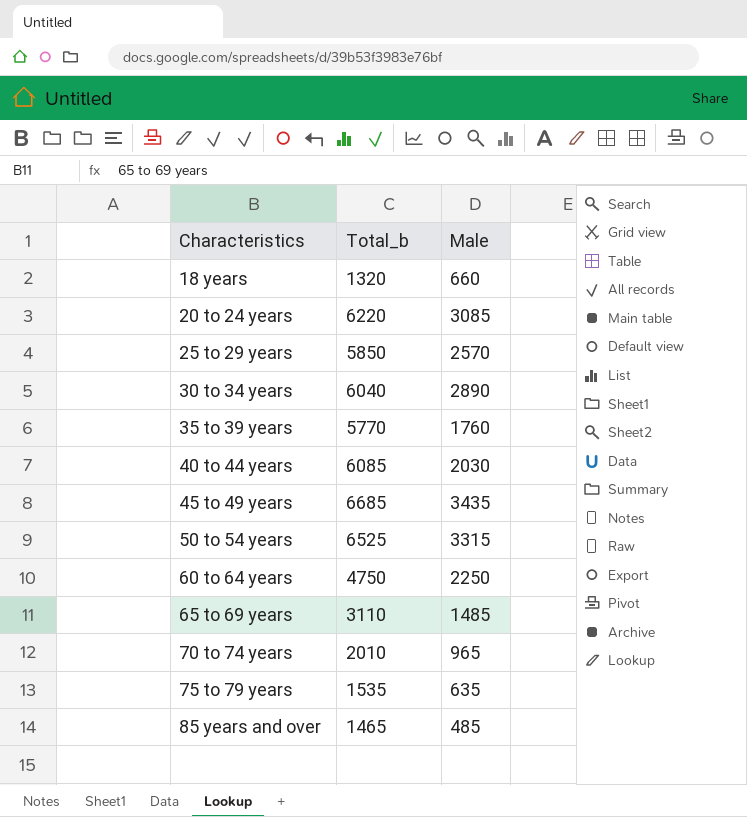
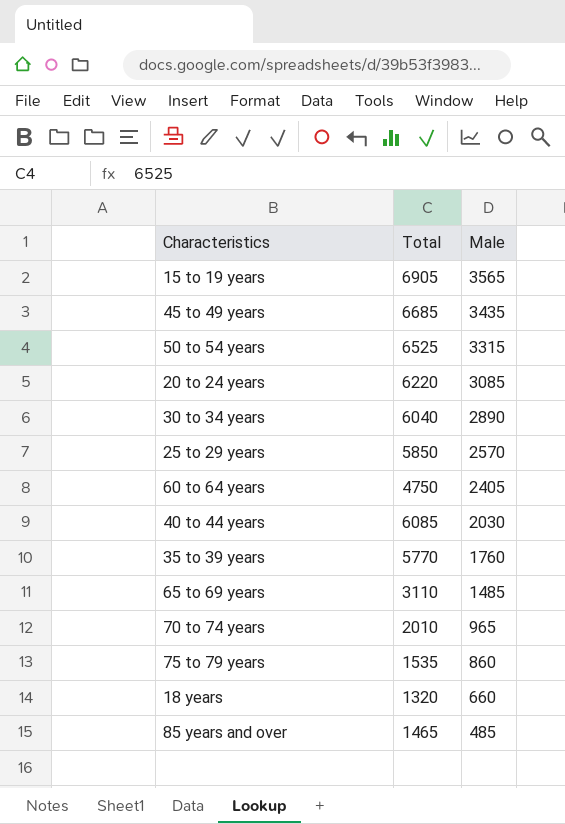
row order: Characteristics ascending -> Male descending
column name: Total_b -> Total
row 15 to 19 years: none -> 6905 | 3565
60 to 64 years | Male: 2250 -> 2405
75 to 79 years | Male: 635 -> 860

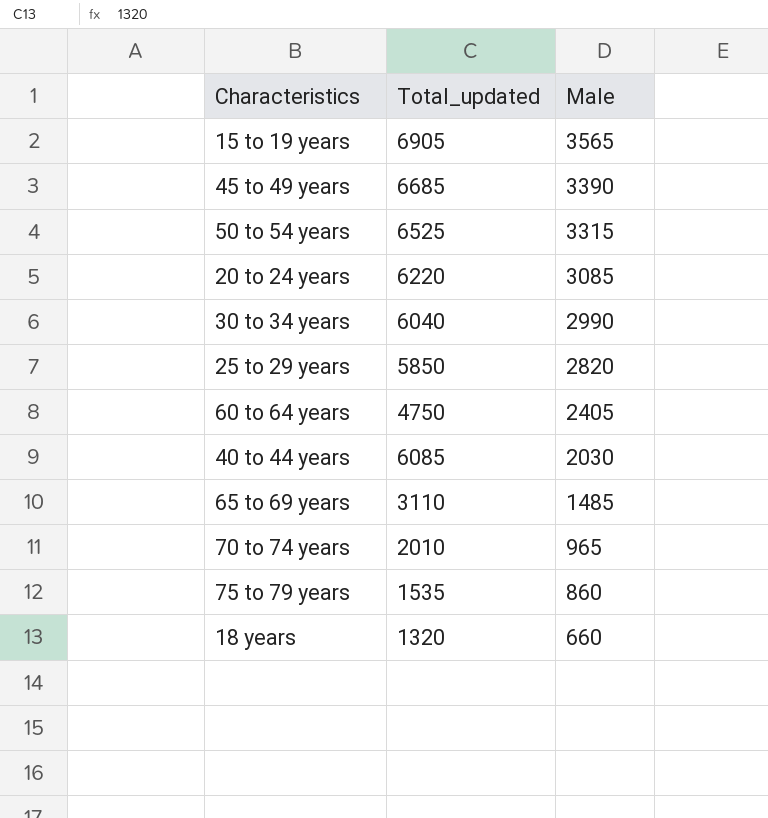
column name: Total -> Total_updated
row 35 to 39 years: 5770 | 1760 -> none
row 85 years and over: 1465 | 485 -> none
45 to 49 years | Male: 3435 -> 3390
30 to 34 years | Male: 2890 -> 2990
25 to 29 years | Male: 2570 -> 2820

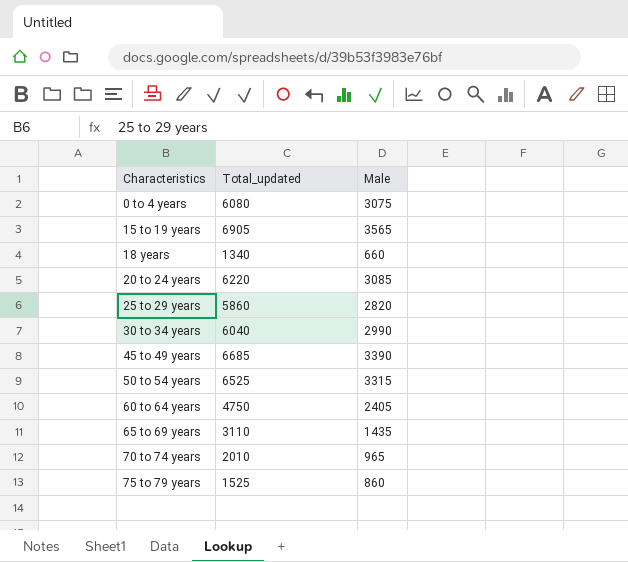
row order: Male descending -> Characteristics ascending
row 40 to 44 years: 6085 | 2030 -> none
row 0 to 4 years: none -> 6080 | 3075
18 years | Total_updated: 1320 -> 1340
25 to 29 years | Total_updated: 5850 -> 5860
65 to 69 years | Male: 1485 -> 1435
75 to 79 years | Total_updated: 1535 -> 1525

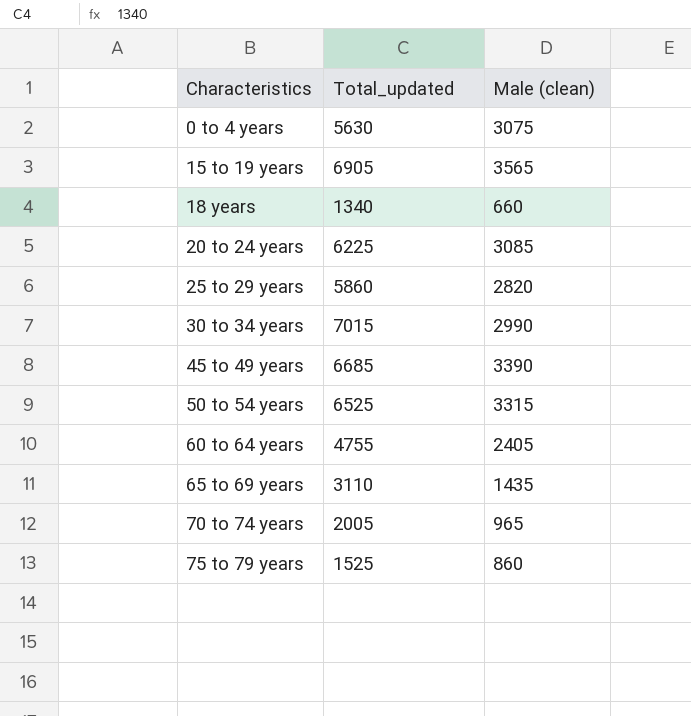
column name: Male -> Male (clean)
0 to 4 years | Total_updated: 6080 -> 5630
20 to 24 years | Total_updated: 6220 -> 6225
30 to 34 years | Total_updated: 6040 -> 7015
60 to 64 years | Total_updated: 4750 -> 4755
70 to 74 years | Total_updated: 2010 -> 2005

